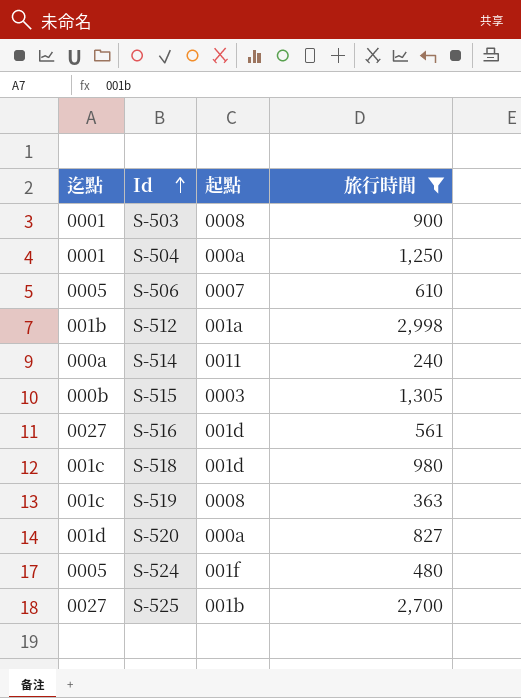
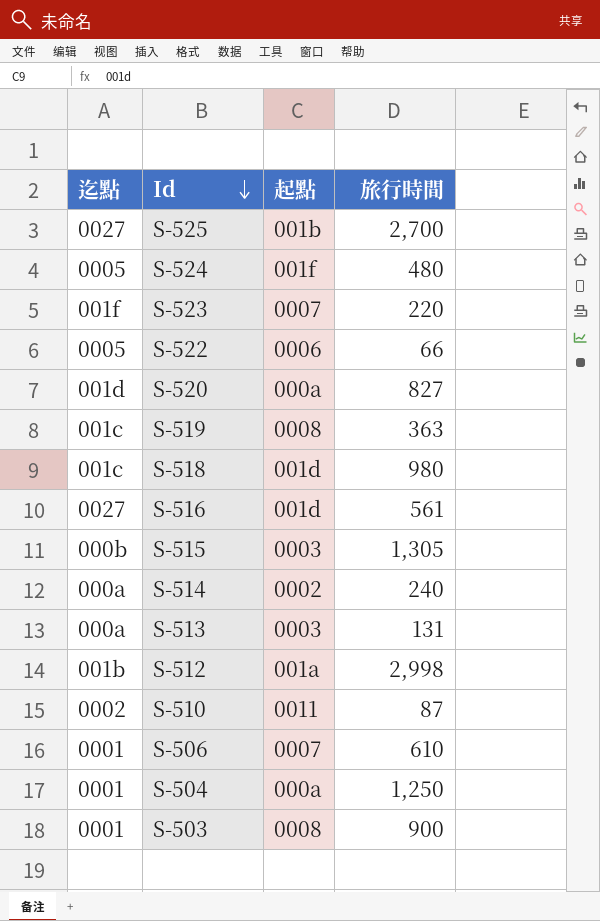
filter: 旅行時間 >= 240 -> none
row order: Id ascending -> Id descending
S-514 | 起點: 0011 -> 0002
S-506 | 迄點: 0005 -> 0001

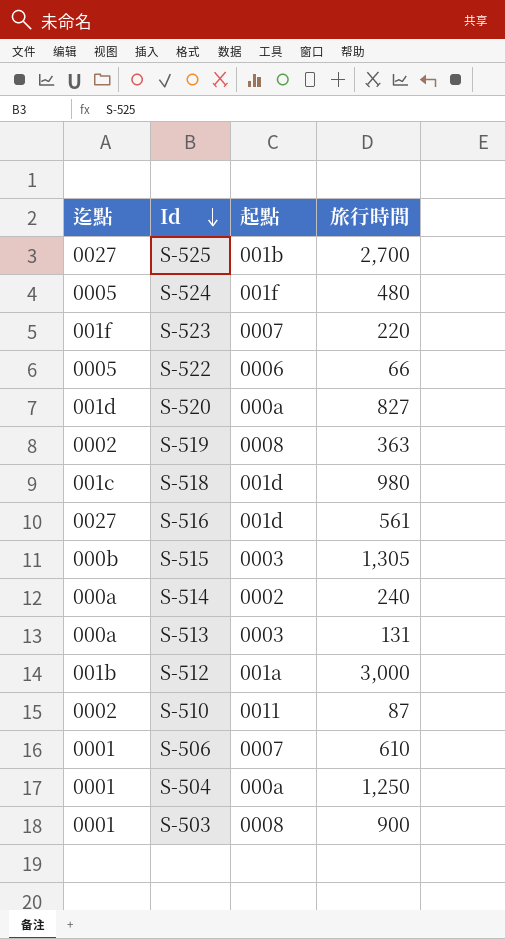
S-519 | 迄點: 001c -> 0002
S-512 | 旅行時間: 2,998 -> 3,000

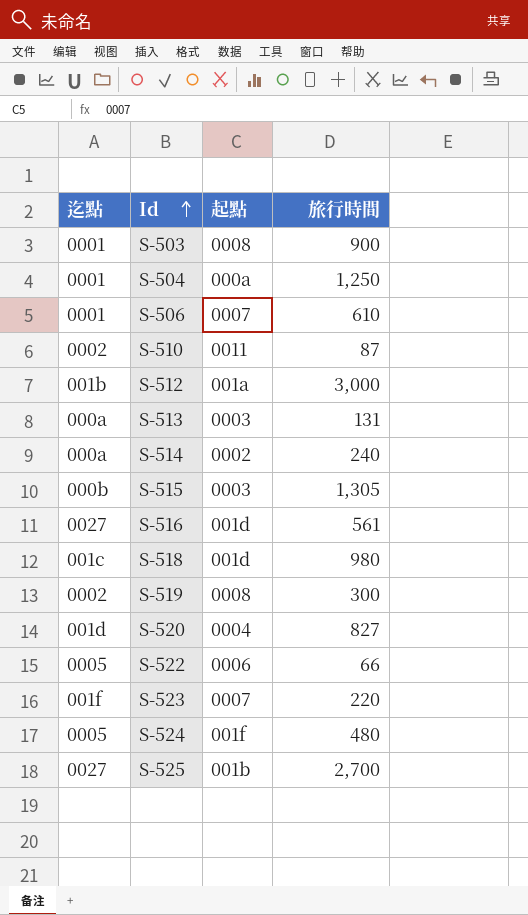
row order: Id descending -> Id ascending
S-519 | 旅行時間: 363 -> 300
S-520 | 起點: 000a -> 0004

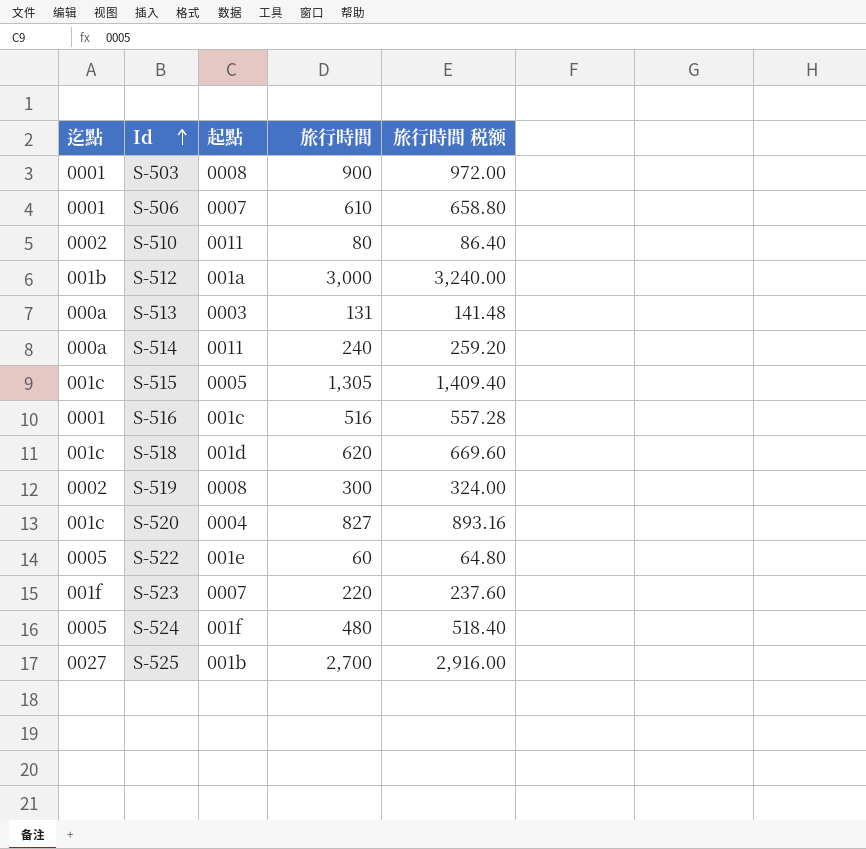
column 旅行時間 税额 | formula: none -> [旅行時間] * 1.08
row S-504: 0001 | 000a | 1,250 -> none
S-510 | 旅行時間: 87 -> 80
S-514 | 起點: 0002 -> 0011
S-515 | 迄點: 000b -> 001c
S-515 | 起點: 0003 -> 0005
S-516 | 迄點: 0027 -> 0001
S-516 | 起點: 001d -> 001c
S-516 | 旅行時間: 561 -> 516
S-518 | 旅行時間: 980 -> 620
S-520 | 迄點: 001d -> 001c
S-522 | 起點: 0006 -> 001e
S-522 | 旅行時間: 66 -> 60

